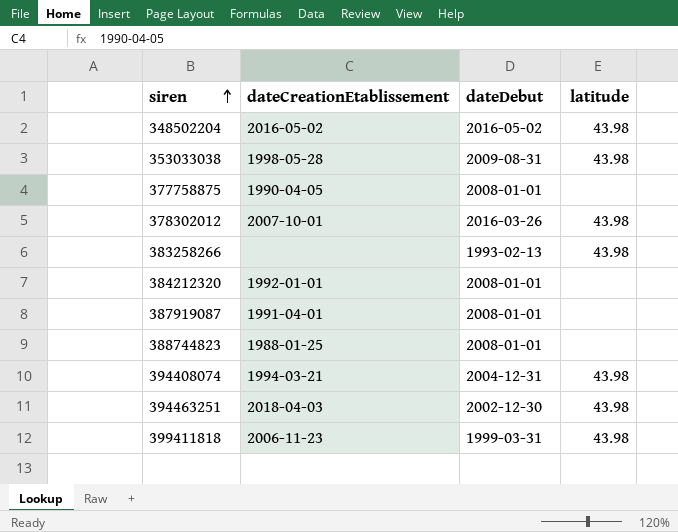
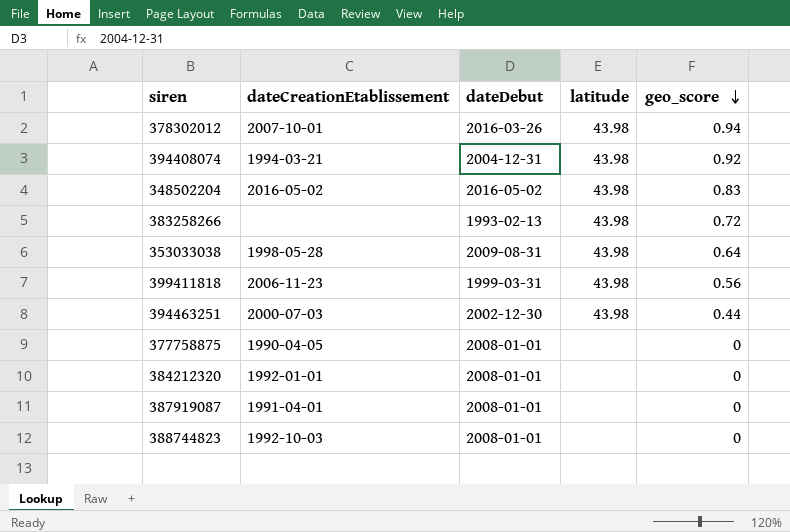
row order: siren ascending -> geo_score descending
column geo_score | position: none -> 5
394463251 | dateCreationEtablissement: 2018-04-03 -> 2000-07-03
388744823 | dateCreationEtablissement: 1988-01-25 -> 1992-10-03

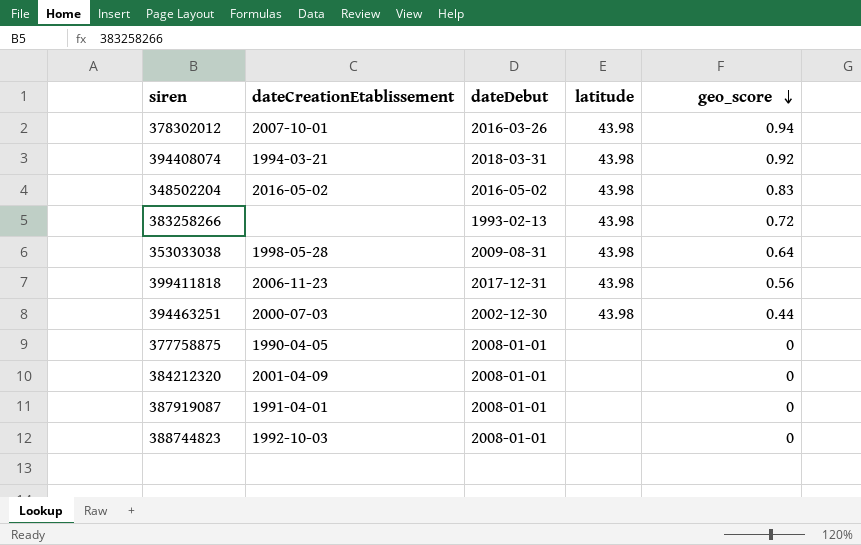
394408074 | dateDebut: 2004-12-31 -> 2018-03-31
399411818 | dateDebut: 1999-03-31 -> 2017-12-31
384212320 | dateCreationEtablissement: 1992-01-01 -> 2001-04-09

